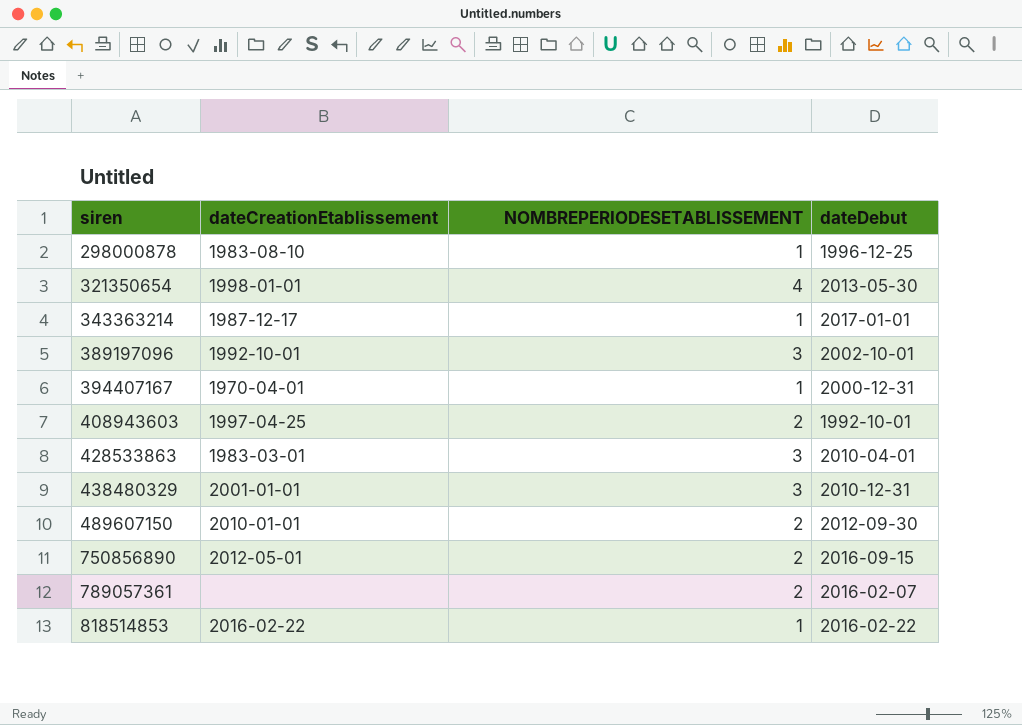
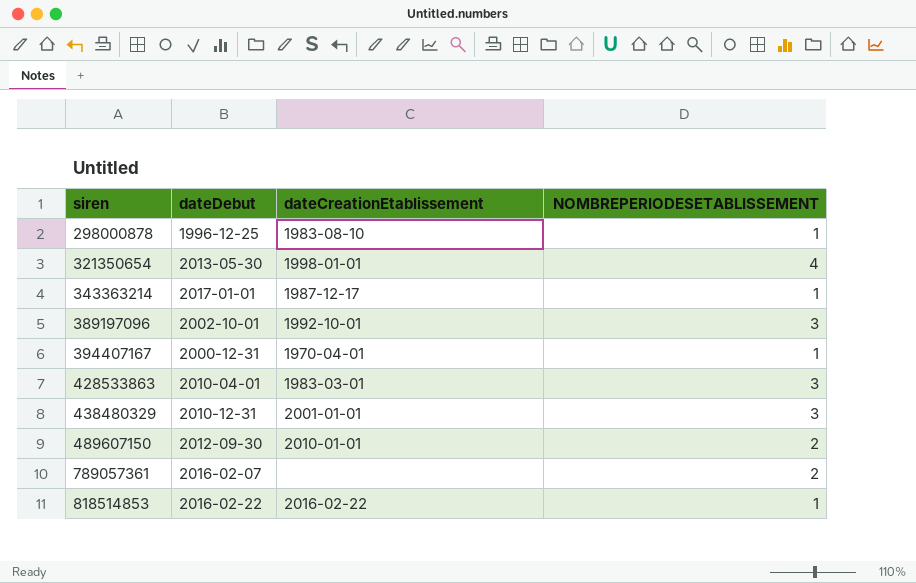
column dateDebut | position: 4 -> 2
row 408943603: 1997-04-25 | 2 | 1992-10-01 -> none
row 750856890: 2012-05-01 | 2 | 2016-09-15 -> none

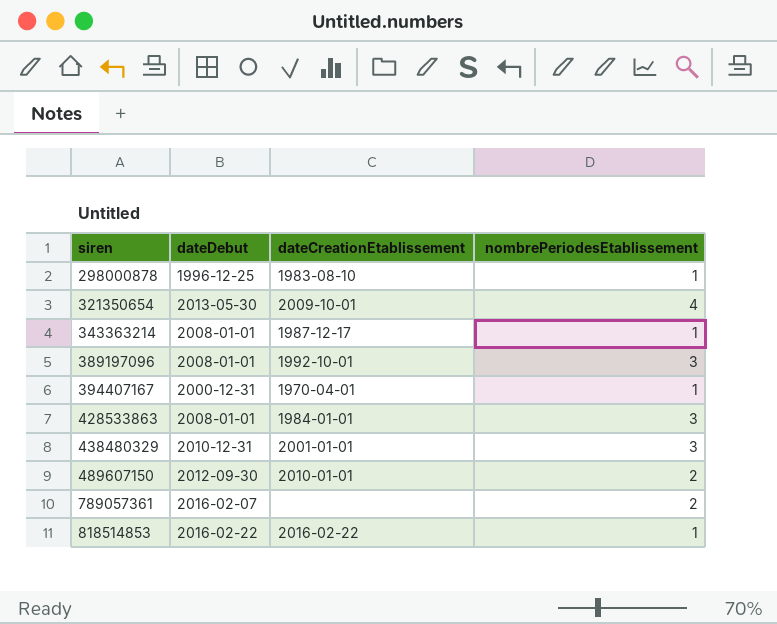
column name: NOMBREPERIODESETABLISSEMENT -> nombrePeriodesEtablissement
321350654 | dateCreationEtablissement: 1998-01-01 -> 2009-10-01
343363214 | dateDebut: 2017-01-01 -> 2008-01-01
389197096 | dateDebut: 2002-10-01 -> 2008-01-01
428533863 | dateDebut: 2010-04-01 -> 2008-01-01
428533863 | dateCreationEtablissement: 1983-03-01 -> 1984-01-01

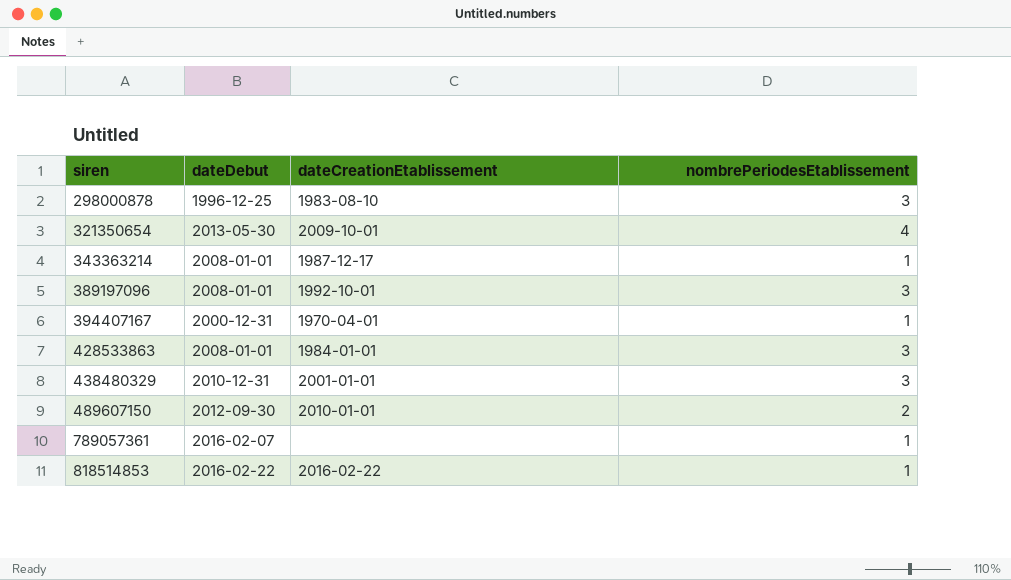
298000878 | nombrePeriodesEtablissement: 1 -> 3
789057361 | nombrePeriodesEtablissement: 2 -> 1

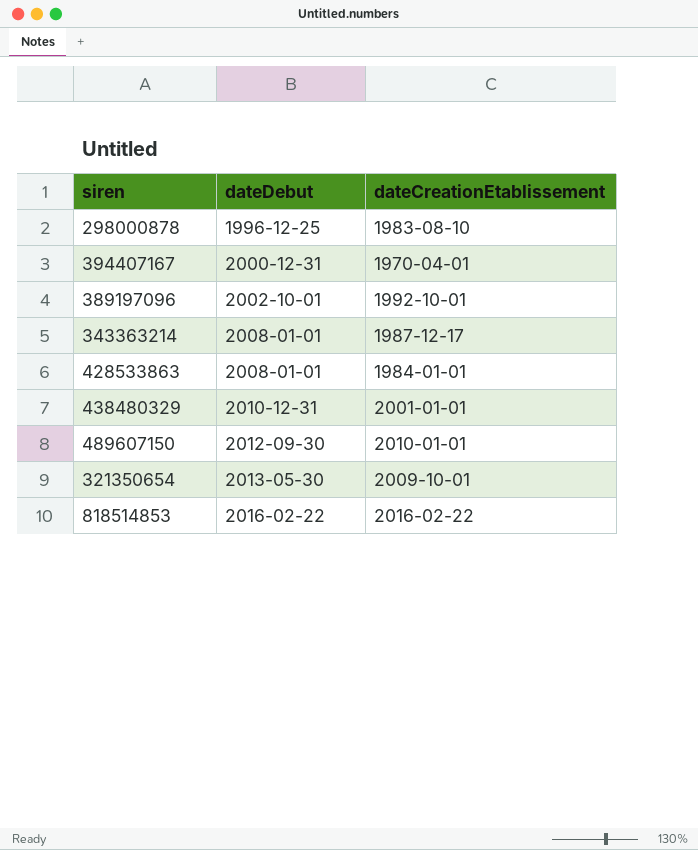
row order: siren ascending -> dateDebut ascending
column nombrePeriodesEtablissement | position: 4 -> none
row 789057361: 2016-02-07 | none | 1 -> none
389197096 | dateDebut: 2008-01-01 -> 2002-10-01

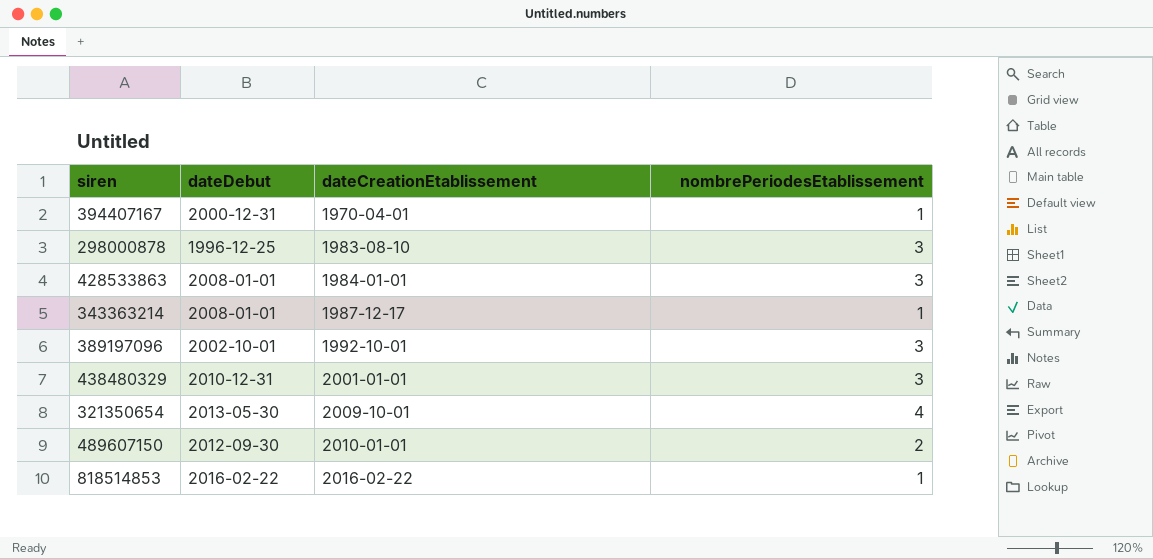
row order: dateDebut ascending -> dateCreationEtablissement ascending
column nombrePeriodesEtablissement | position: none -> 4

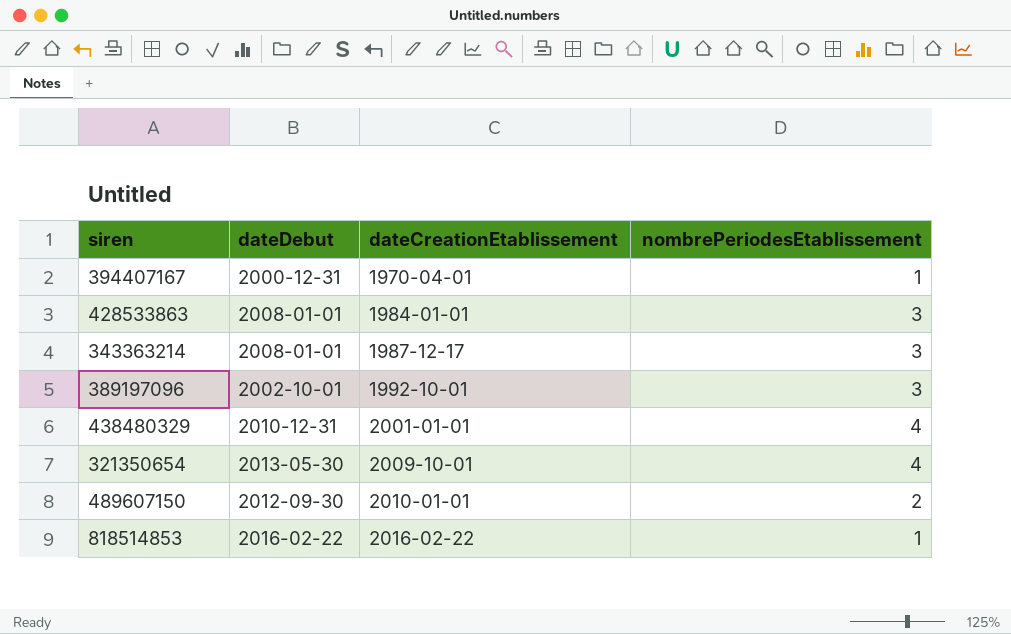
row 298000878: 1996-12-25 | 1983-08-10 | 3 -> none
343363214 | nombrePeriodesEtablissement: 1 -> 3
438480329 | nombrePeriodesEtablissement: 3 -> 4

